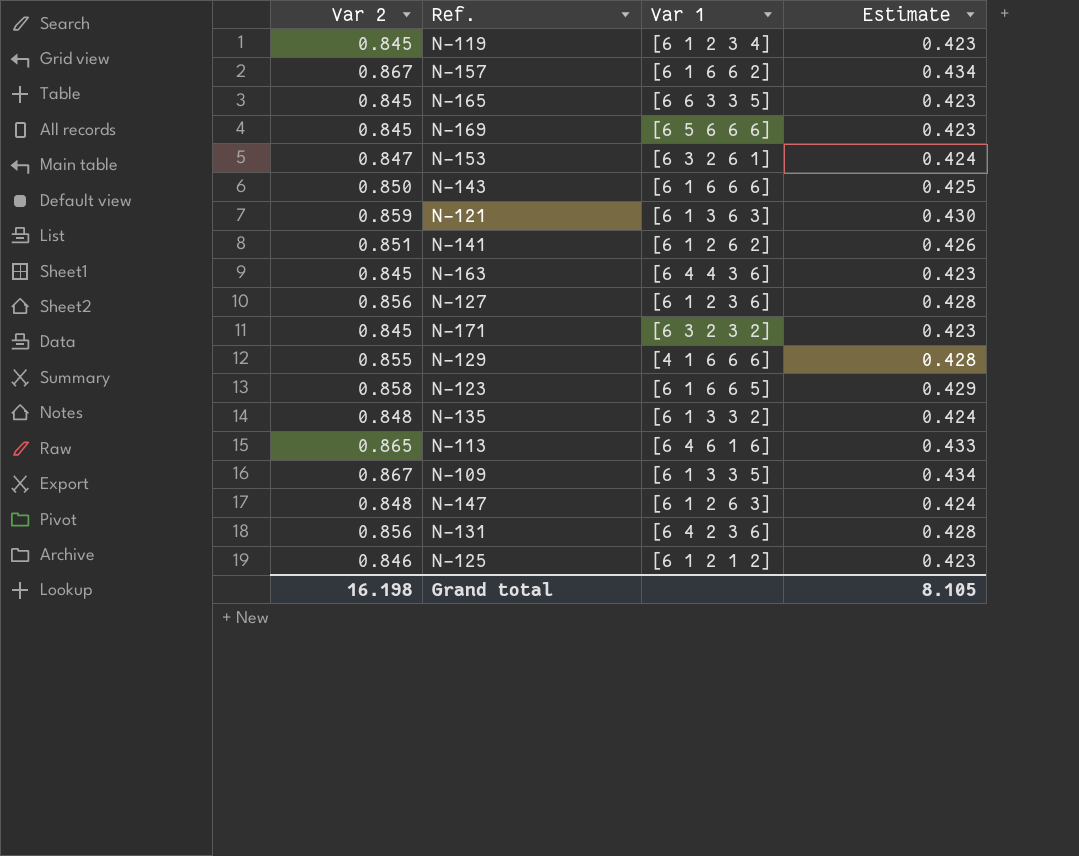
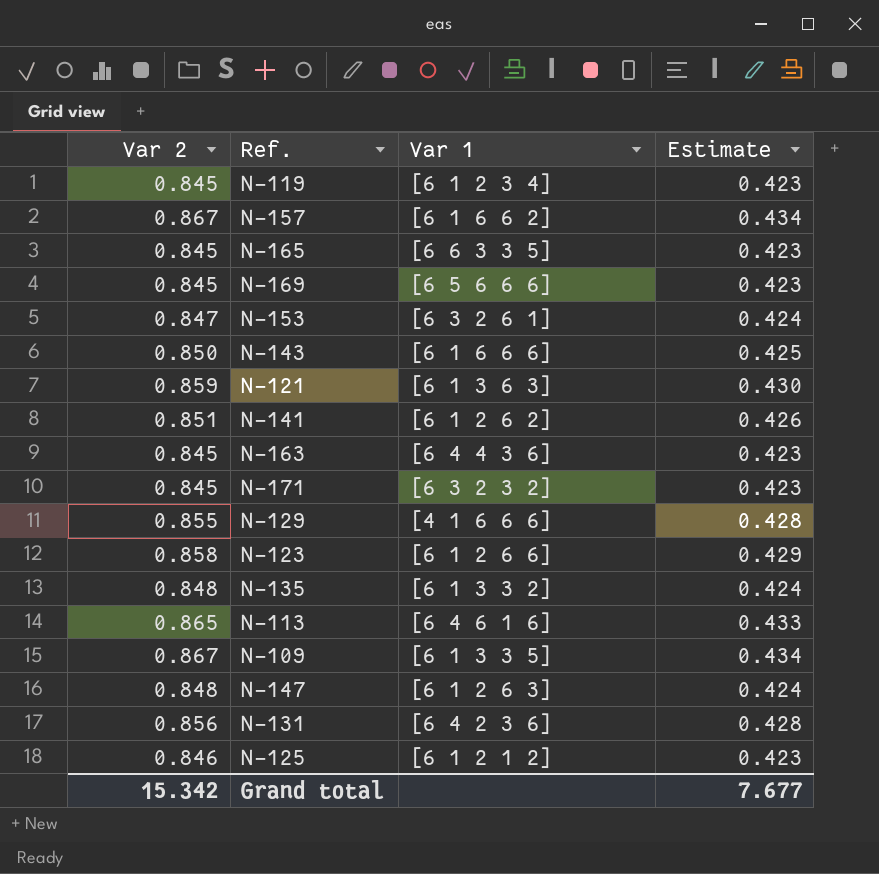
row N-127: 0.856 | [6 1 2 3 6] | 0.428 -> none
N-123 | Var 1: [6 1 6 6 5] -> [6 1 2 6 6]
Grand total | Var 2: 16.198 -> 15.342
Grand total | Estimate: 8.105 -> 7.677

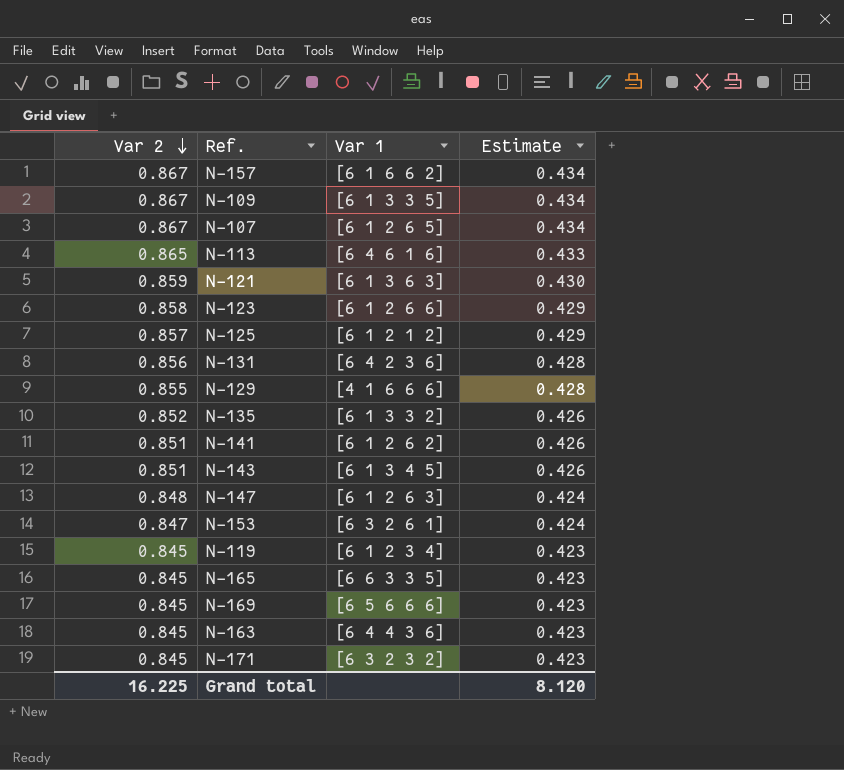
row order: none -> Var 2 descending
row N-107: none -> 0.867 | [6 1 2 6 5] | 0.434
N-125 | Var 2: 0.846 -> 0.857
N-125 | Estimate: 0.423 -> 0.429
N-135 | Var 2: 0.848 -> 0.852
N-135 | Estimate: 0.424 -> 0.426
N-143 | Var 2: 0.850 -> 0.851
N-143 | Var 1: [6 1 6 6 6] -> [6 1 3 4 5]
N-143 | Estimate: 0.425 -> 0.426
Grand total | Var 2: 15.342 -> 16.225
Grand total | Estimate: 7.677 -> 8.120

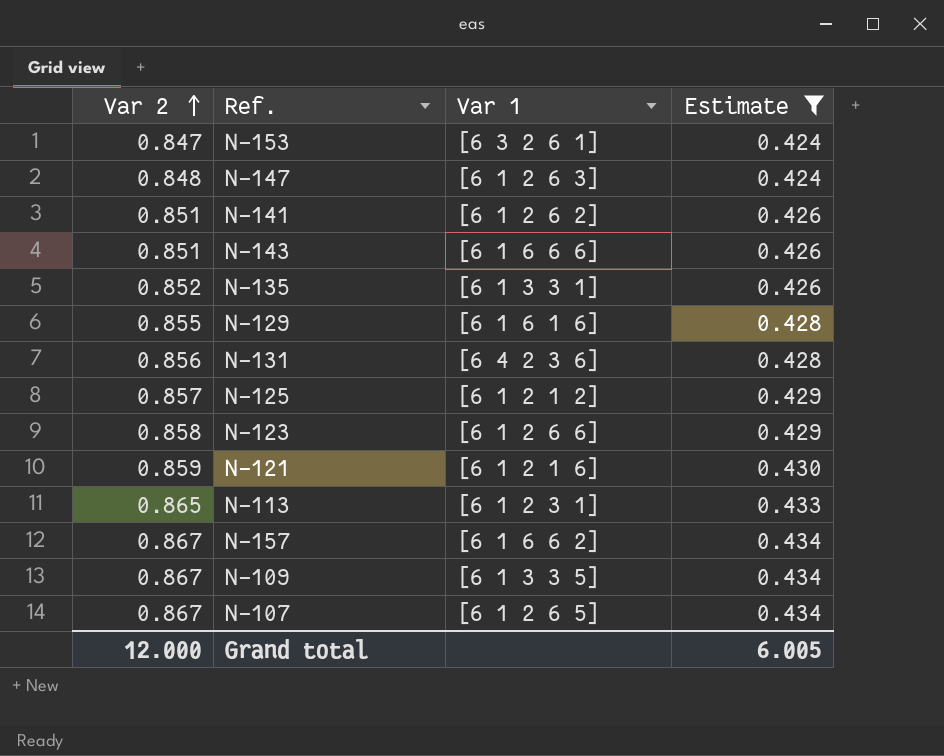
filter: none -> Estimate != 0.423
row order: Var 2 descending -> Var 2 ascending
N-143 | Var 1: [6 1 3 4 5] -> [6 1 6 6 6]
N-135 | Var 1: [6 1 3 3 2] -> [6 1 3 3 1]
N-129 | Var 1: [4 1 6 6 6] -> [6 1 6 1 6]
N-121 | Var 1: [6 1 3 6 3] -> [6 1 2 1 6]
N-113 | Var 1: [6 4 6 1 6] -> [6 1 2 3 1]
Grand total | Var 2: 16.225 -> 12.000
Grand total | Estimate: 8.120 -> 6.005

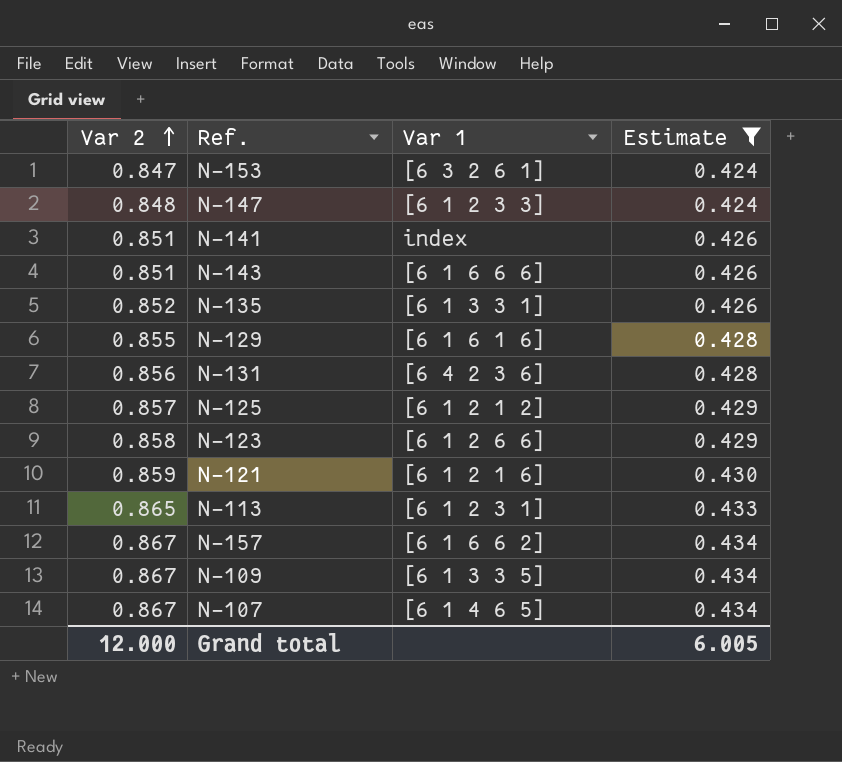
N-147 | Var 1: [6 1 2 6 3] -> [6 1 2 3 3]
N-141 | Var 1: [6 1 2 6 2] -> index
N-107 | Var 1: [6 1 2 6 5] -> [6 1 4 6 5]

